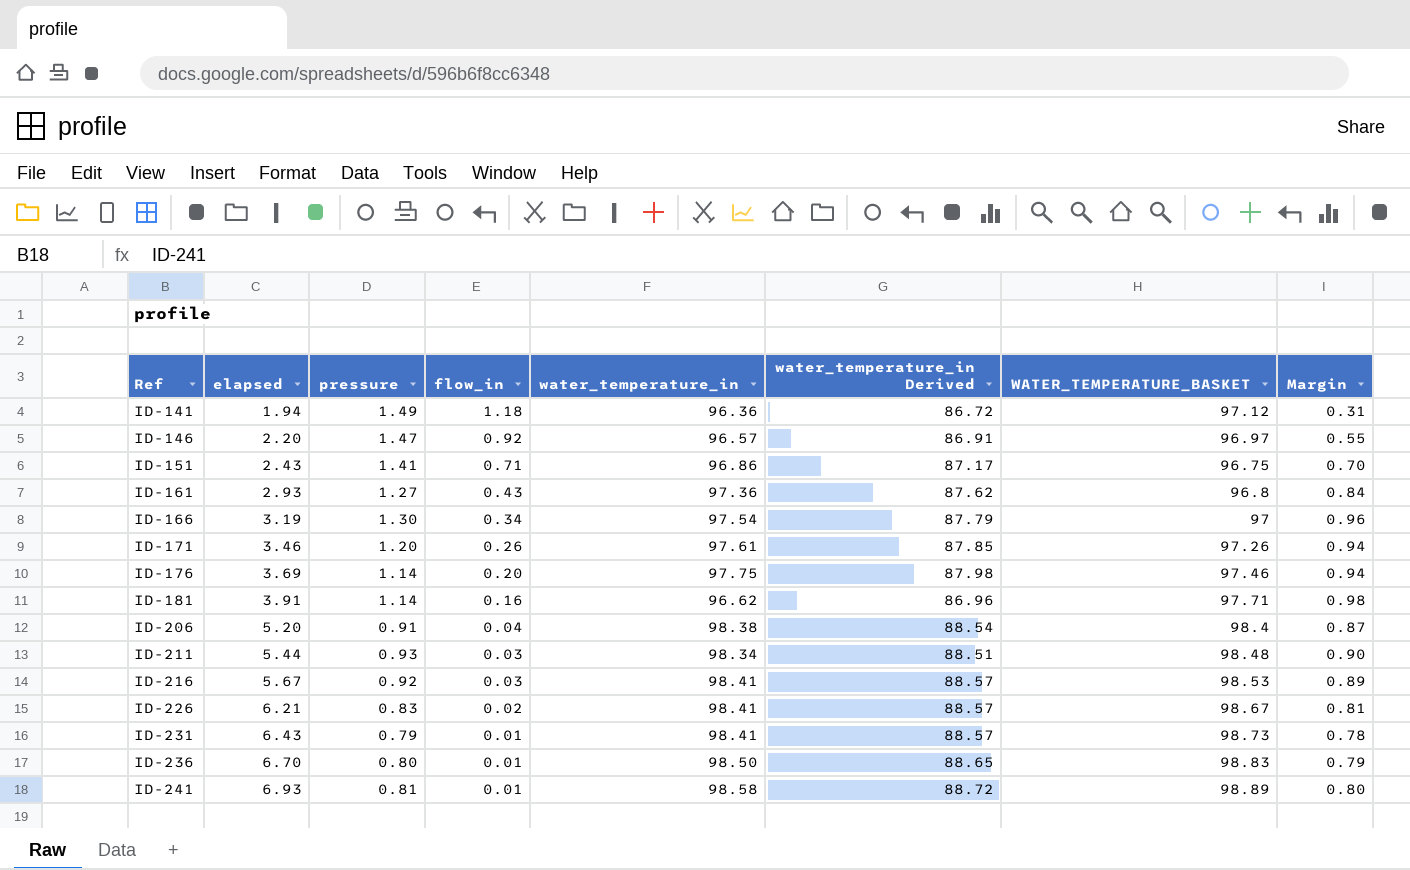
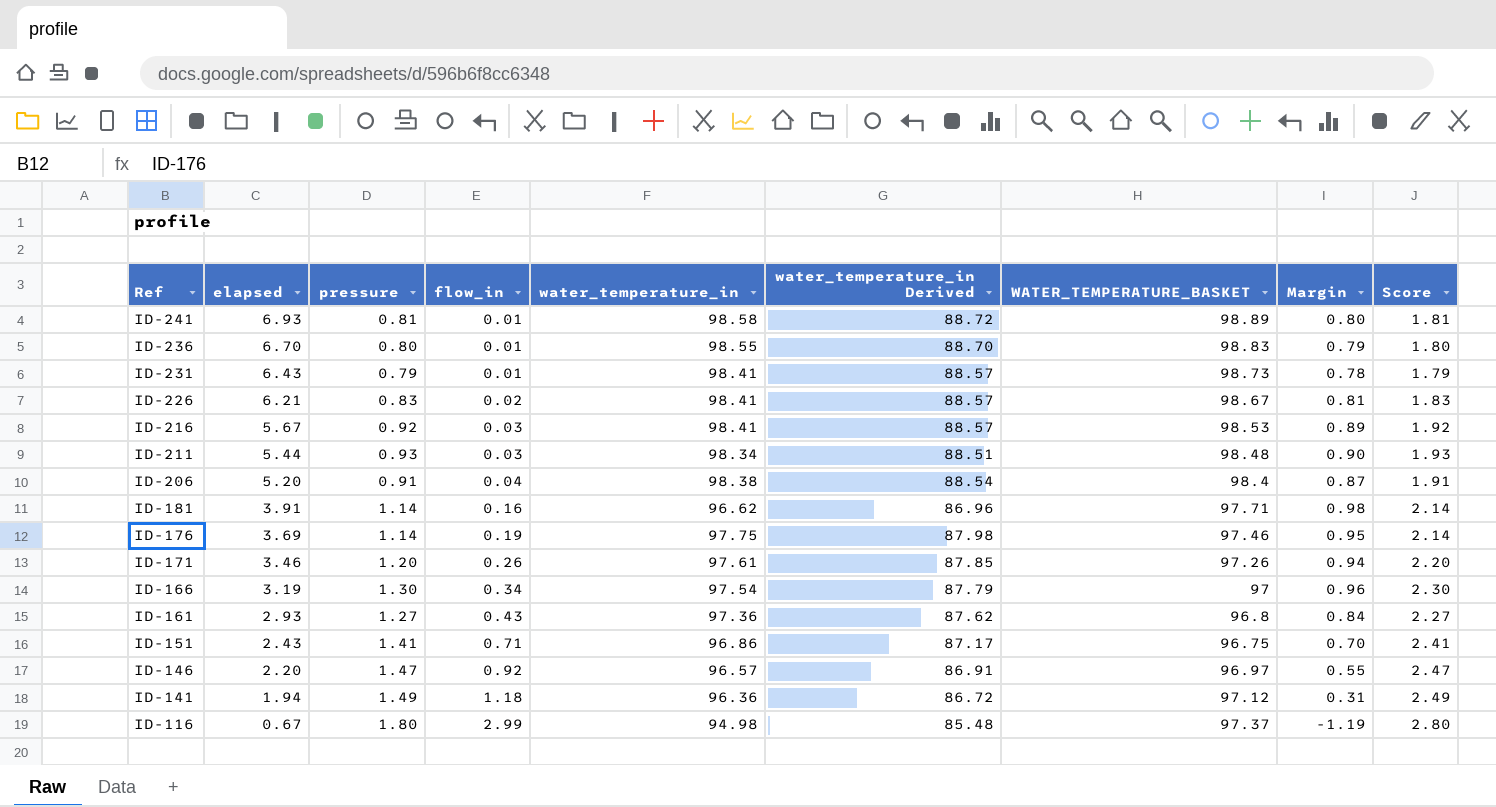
row order: Ref ascending -> Ref descending
column Score | formula: none -> [pressure] + 1
ID-236 | water_temperature_in: 98.50 -> 98.55
ID-236 | water_temperature_in Derived: 88.65 -> 88.70
ID-176 | flow_in: 0.20 -> 0.19
ID-176 | Margin: 0.94 -> 0.95
row ID-116: none -> 0.67 | 1.80 | 2.99 | 94.98 | 85.48 | 97.37 | -1.19 | 2.80

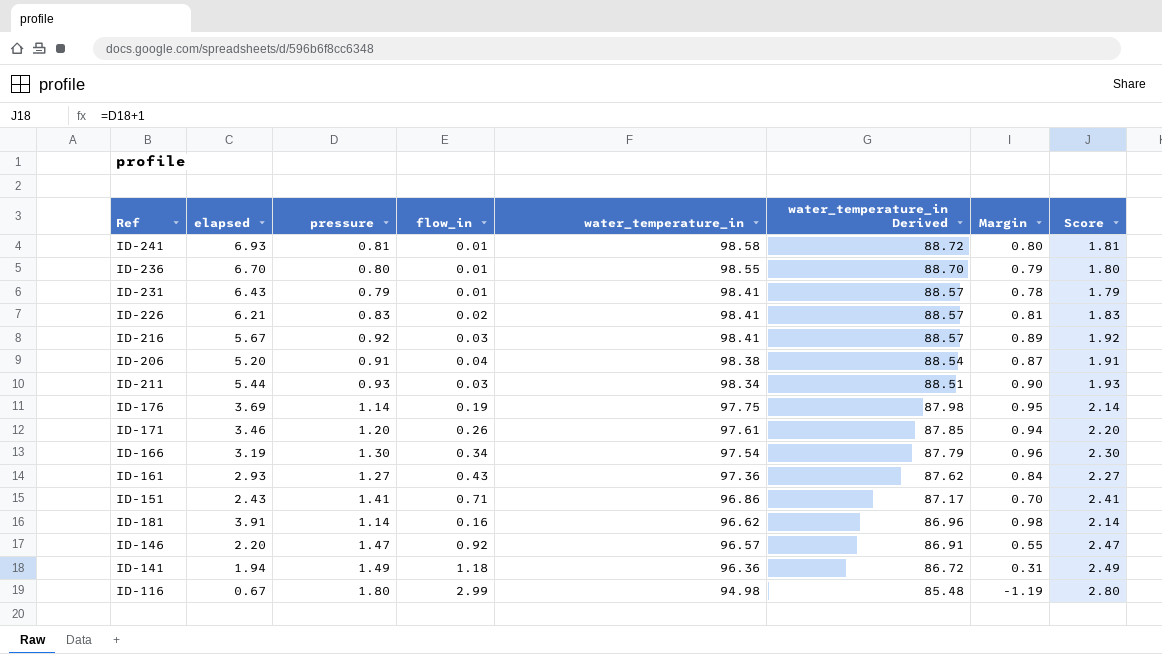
row order: Ref descending -> water_temperature_in descending
column WATER_TEMPERATURE_BASKET | position: 7 -> none

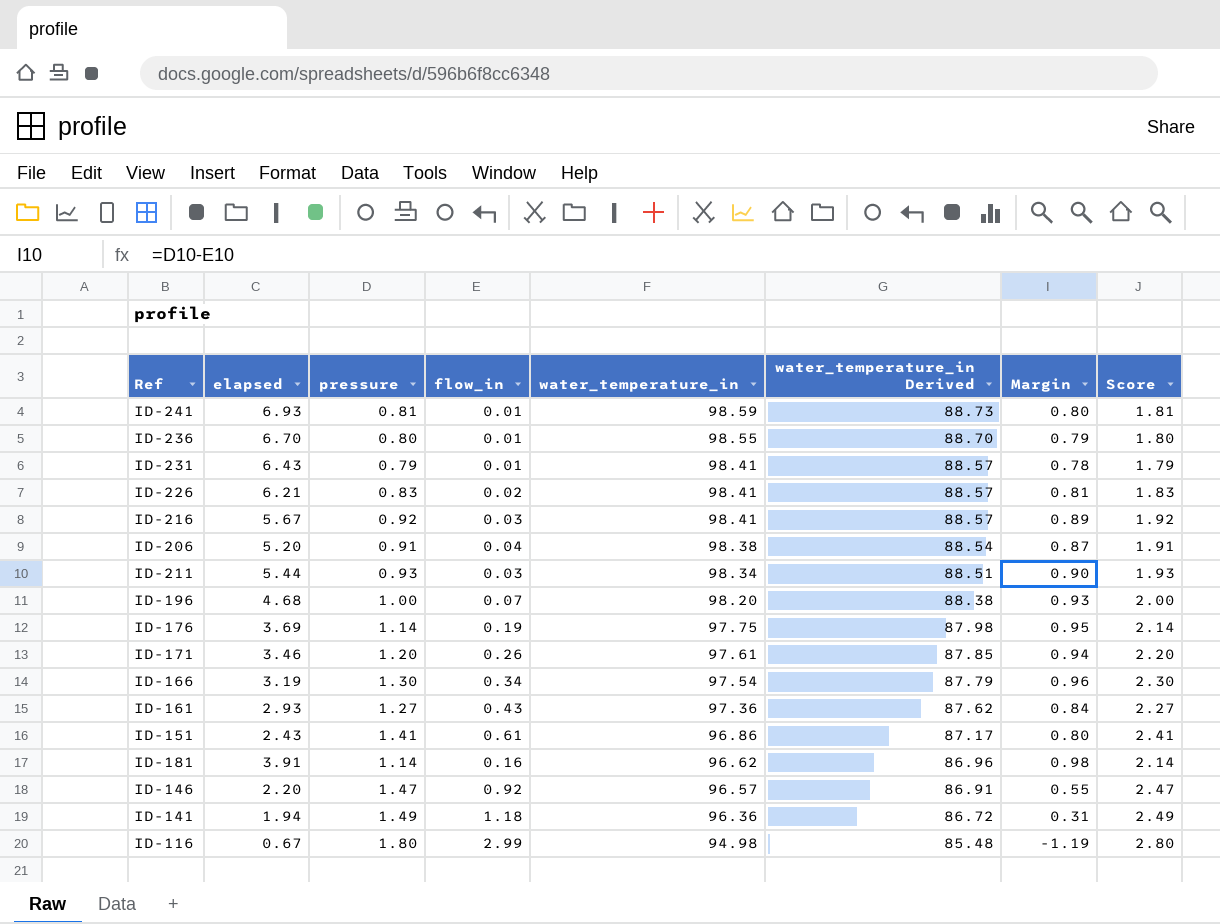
ID-241 | water_temperature_in: 98.58 -> 98.59
ID-241 | water_temperature_in Derived: 88.72 -> 88.73
row ID-196: none -> 4.68 | 1.00 | 0.07 | 98.20 | 88.38 | 0.93 | 2.00
ID-151 | flow_in: 0.71 -> 0.61
ID-151 | Margin: 0.70 -> 0.80

